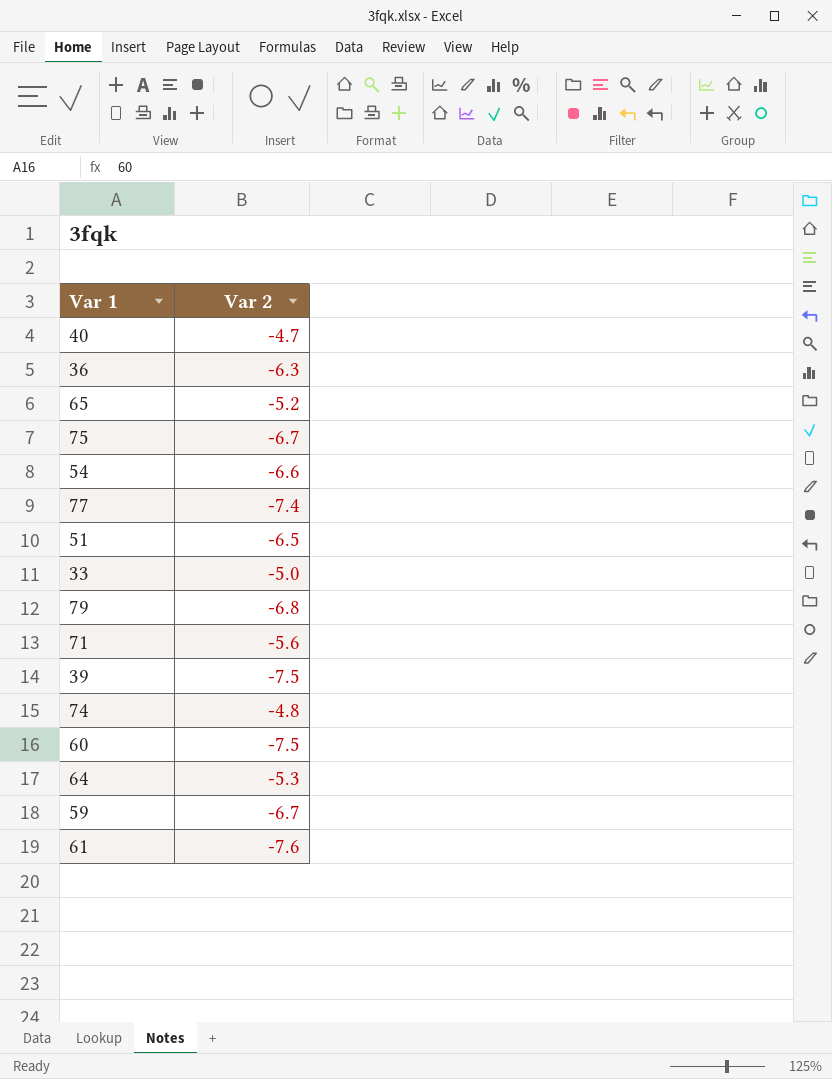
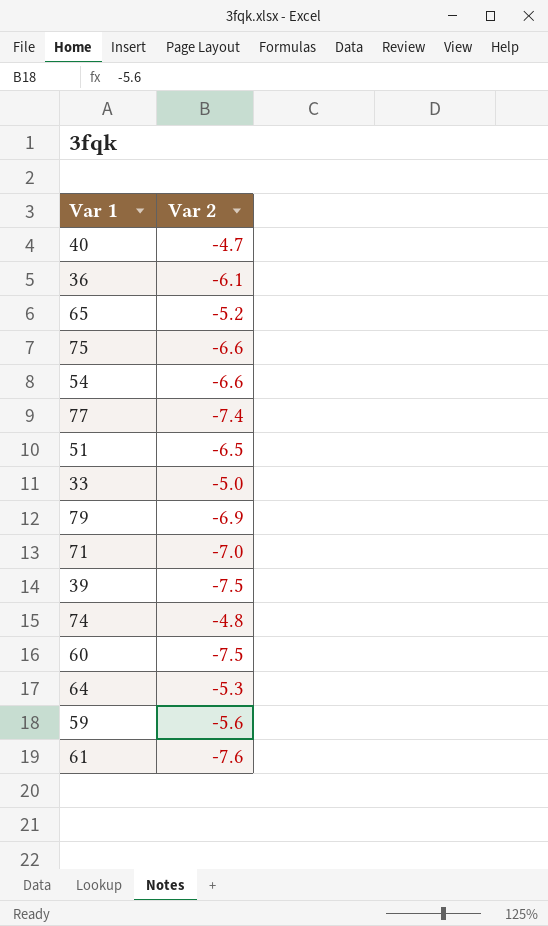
36 | Var 2: -6.3 -> -6.1
75 | Var 2: -6.7 -> -6.6
79 | Var 2: -6.8 -> -6.9
71 | Var 2: -5.6 -> -7.0
59 | Var 2: -6.7 -> -5.6

